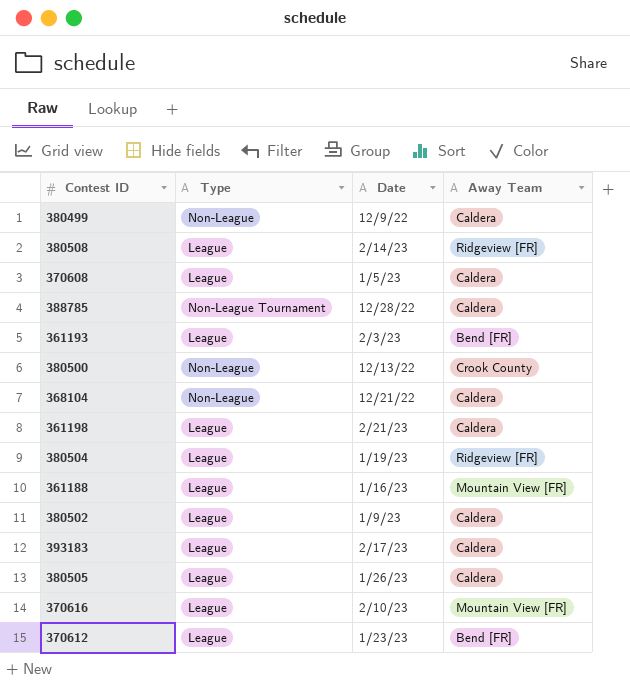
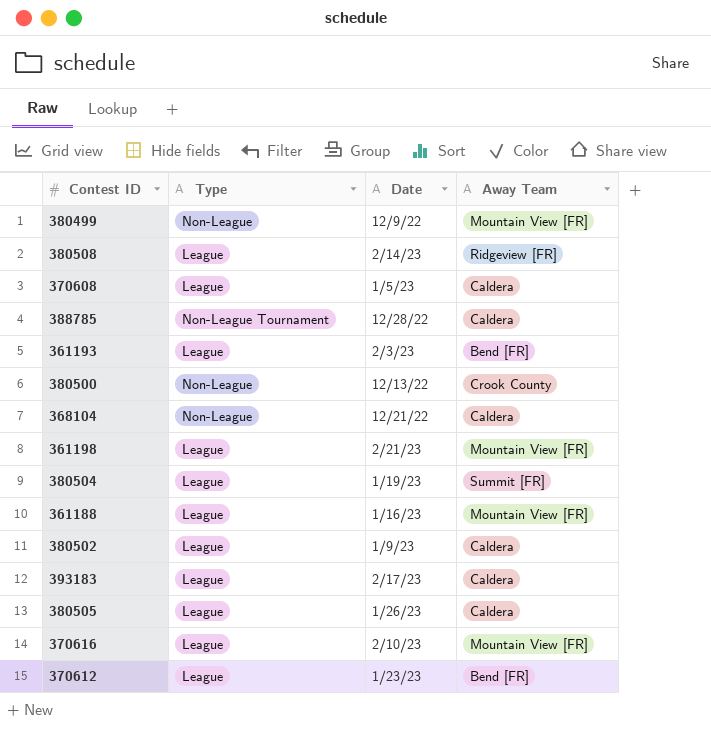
380499 | Away Team: Caldera -> Mountain View [FR]
361198 | Away Team: Caldera -> Mountain View [FR]
380504 | Away Team: Ridgeview [FR] -> Summit [FR]

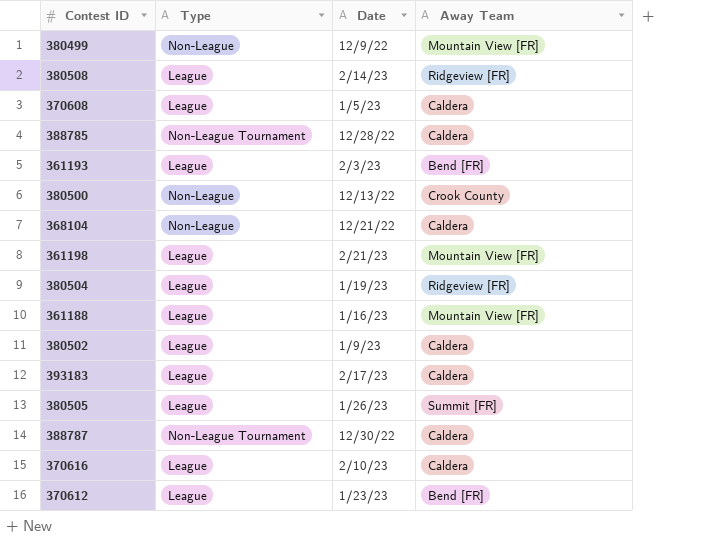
380504 | Away Team: Summit [FR] -> Ridgeview [FR]
380505 | Away Team: Caldera -> Summit [FR]
row 388787: none -> Non-League Tournament | 12/30/22 | Caldera
370616 | Away Team: Mountain View [FR] -> Caldera

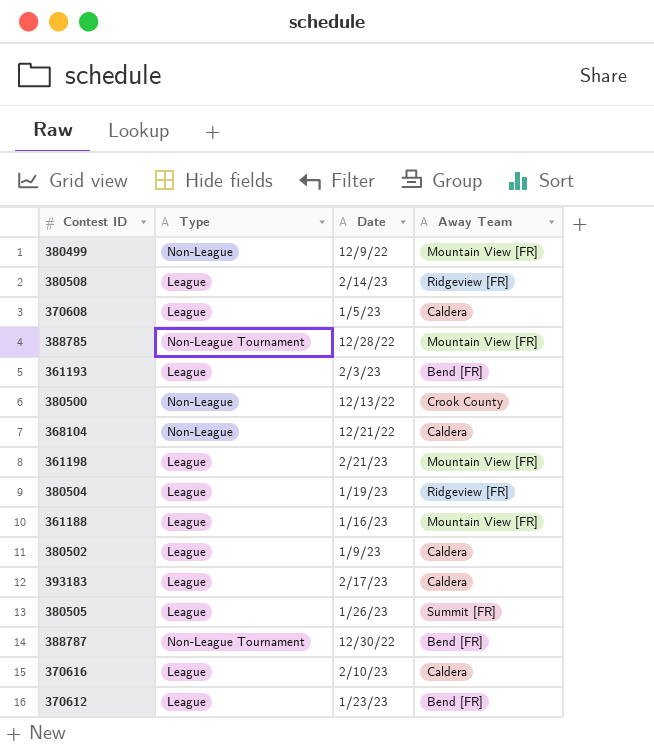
388785 | Away Team: Caldera -> Mountain View [FR]
388787 | Away Team: Caldera -> Bend [FR]

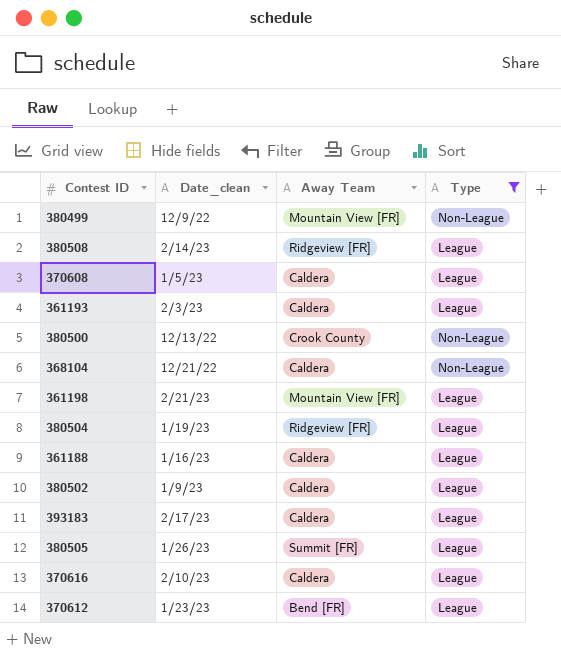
filter: none -> Type != Non-League Tournament
column name: Date -> Date_clean
column Type | position: 2 -> 4
361193 | Away Team: Bend [FR] -> Caldera
361188 | Away Team: Mountain View [FR] -> Caldera

